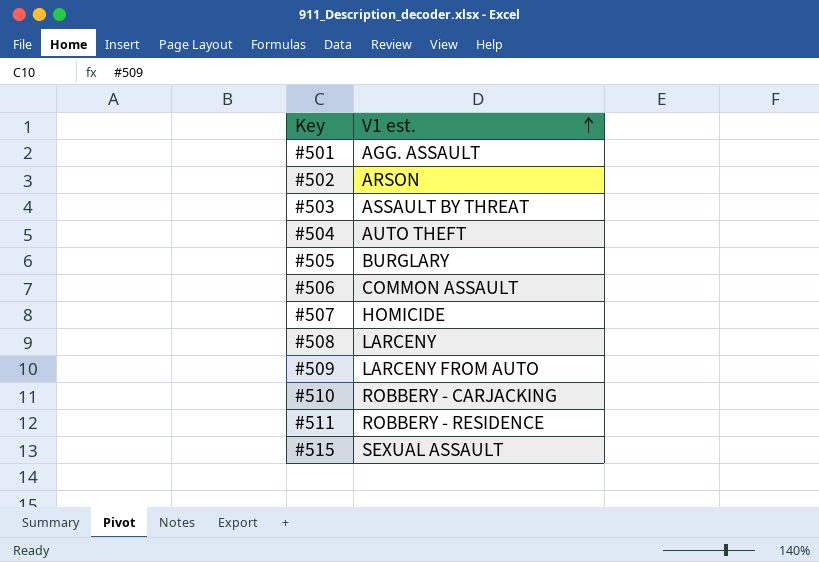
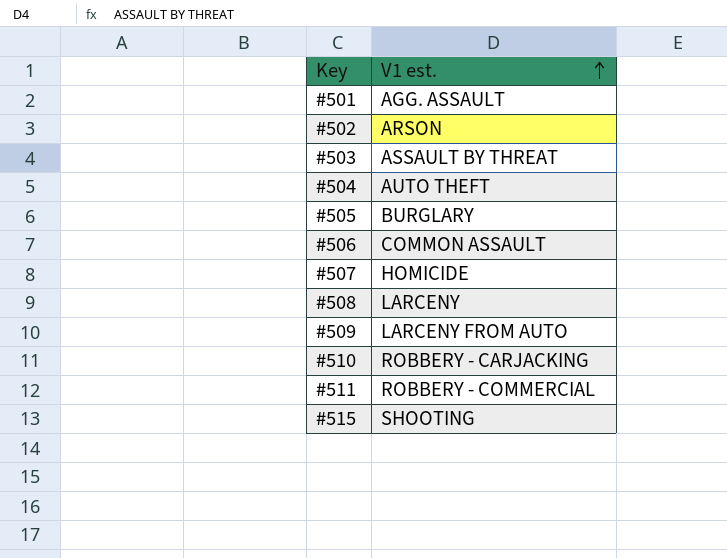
#511 | V1 est.: ROBBERY - RESIDENCE -> ROBBERY - COMMERCIAL
#515 | V1 est.: SEXUAL ASSAULT -> SHOOTING

